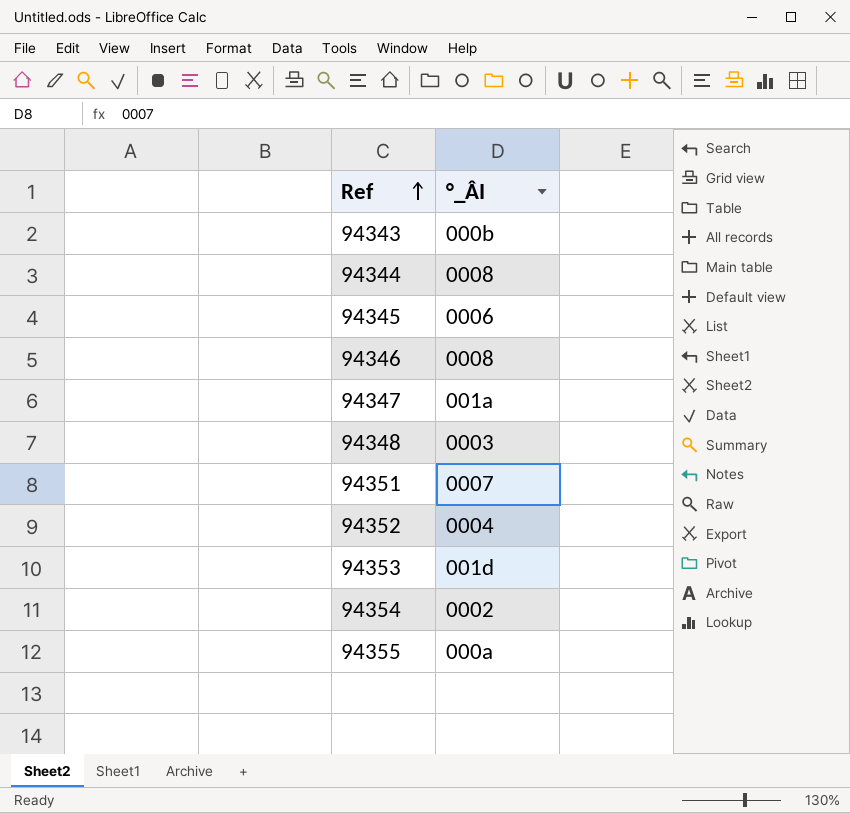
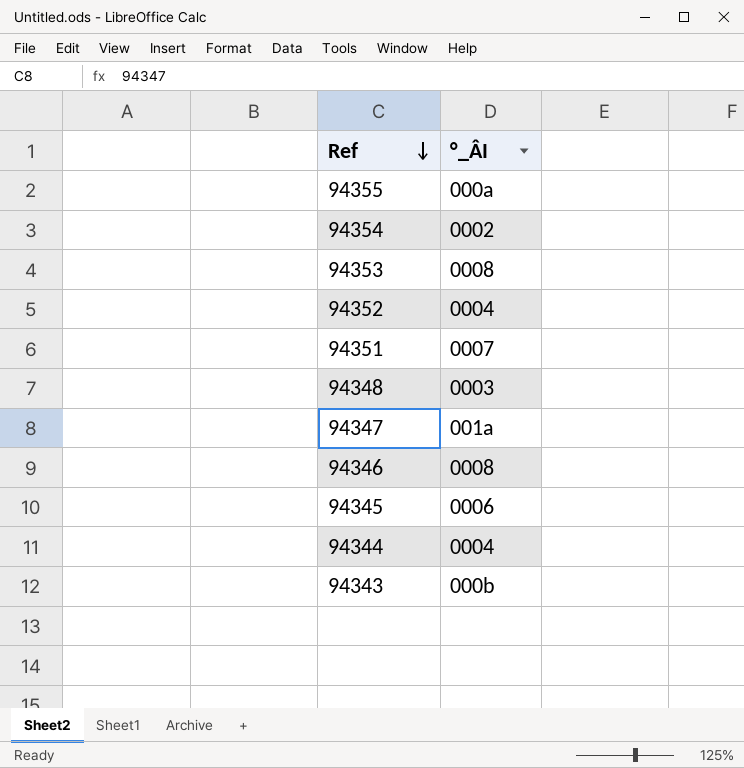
row order: Ref ascending -> Ref descending
94353 | °_ÂI: 001d -> 0008
94344 | °_ÂI: 0008 -> 0004

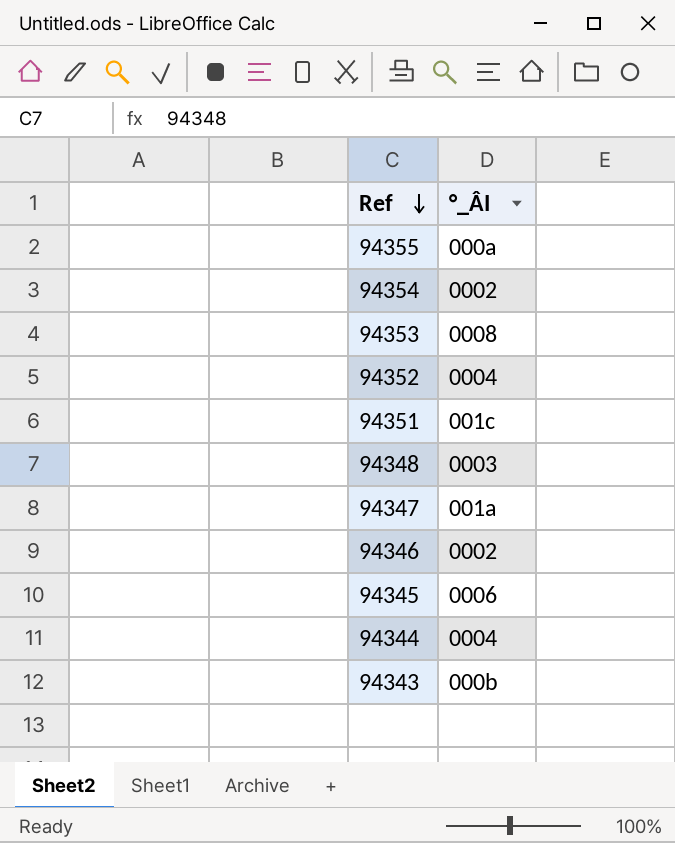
94351 | °_ÂI: 0007 -> 001c
94346 | °_ÂI: 0008 -> 0002

